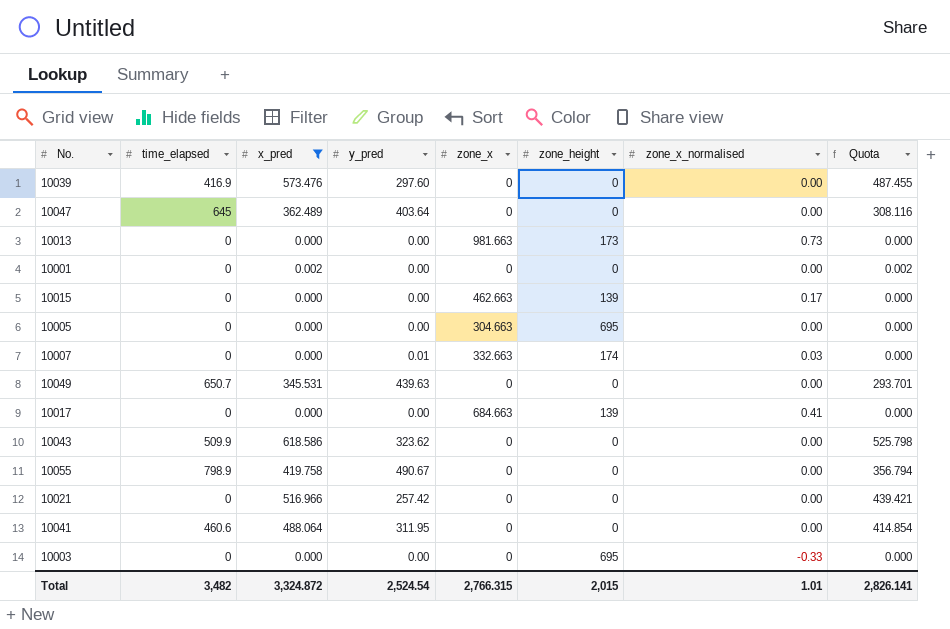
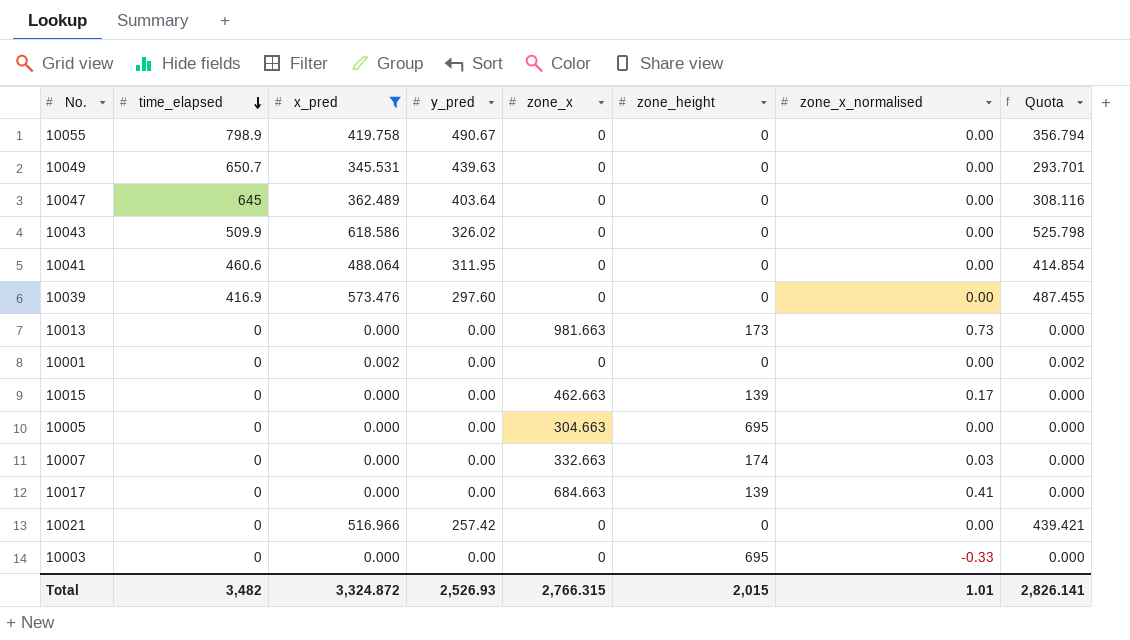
row order: none -> time_elapsed descending
10043 | y_pred: 323.62 -> 326.02
10007 | y_pred: 0.01 -> 0.00
Total | y_pred: 2,524.54 -> 2,526.93

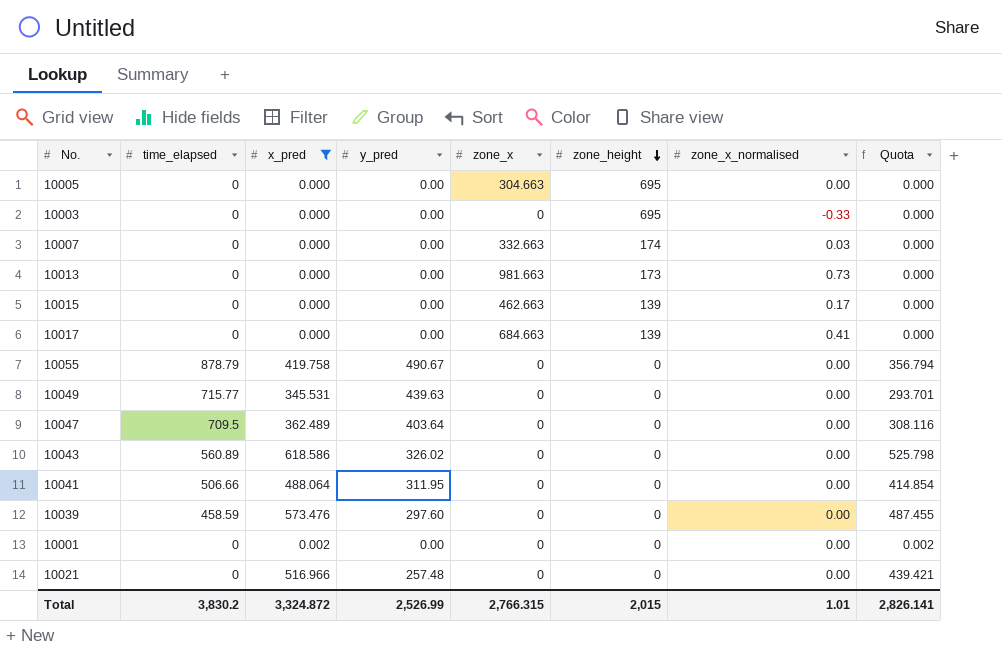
row order: time_elapsed descending -> zone_height descending
10055 | time_elapsed: 798.9 -> 878.79
10049 | time_elapsed: 650.7 -> 715.77
10047 | time_elapsed: 645 -> 709.5
10043 | time_elapsed: 509.9 -> 560.89
10041 | time_elapsed: 460.6 -> 506.66
10039 | time_elapsed: 416.9 -> 458.59
10021 | y_pred: 257.42 -> 257.48
Total | time_elapsed: 3,482 -> 3,830.2
Total | y_pred: 2,526.93 -> 2,526.99

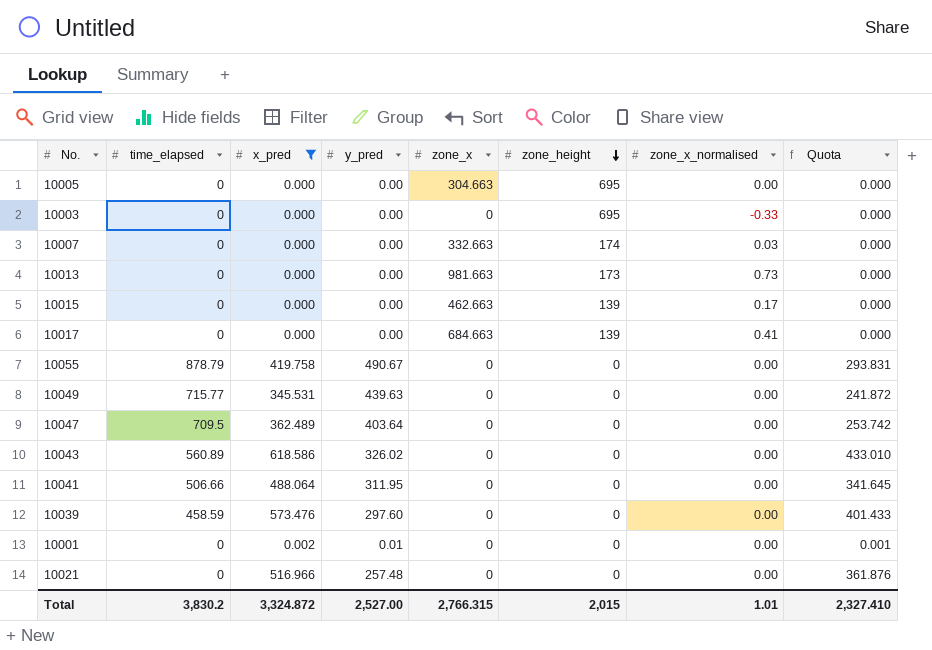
column Quota | formula: [x_pred] * 0.85 -> [x_pred] * 0.7
10001 | y_pred: 0.00 -> 0.01
Total | y_pred: 2,526.99 -> 2,527.00
Total | Quota: 2,826.141 -> 2,327.410

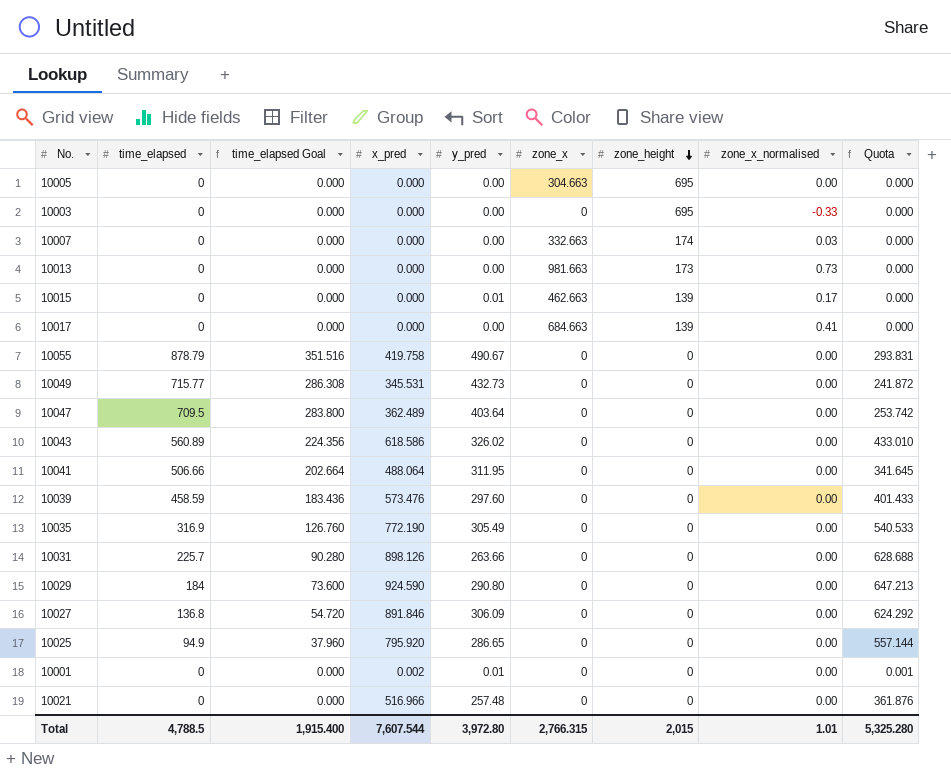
filter: x_pred <= 618.586 -> none
column time_elapsed Goal | formula: none -> [time_elapsed] * 0.4
10015 | y_pred: 0.00 -> 0.01
10049 | y_pred: 439.63 -> 432.73
Total | time_elapsed: 3,830.2 -> 4,788.5
Total | x_pred: 3,324.872 -> 7,607.544
Total | y_pred: 2,527.00 -> 3,972.80
Total | Quota: 2,327.410 -> 5,325.280

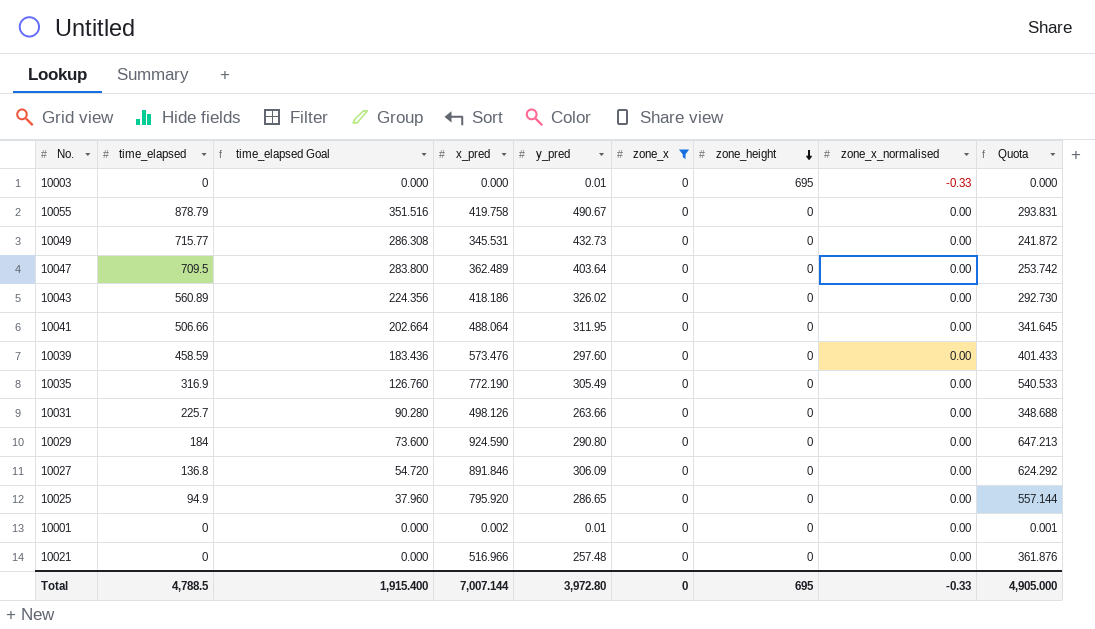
filter: none -> zone_x = 0
10003 | y_pred: 0.00 -> 0.01
10043 | x_pred: 618.586 -> 418.186
10043 | Quota: 433.010 -> 292.730
10031 | x_pred: 898.126 -> 498.126
10031 | Quota: 628.688 -> 348.688
Total | x_pred: 7,607.544 -> 7,007.144
Total | zone_x: 2,766.315 -> 0
Total | zone_height: 2,015 -> 695
Total | zone_x_normalised: 1.01 -> -0.33
Total | Quota: 5,325.280 -> 4,905.000

